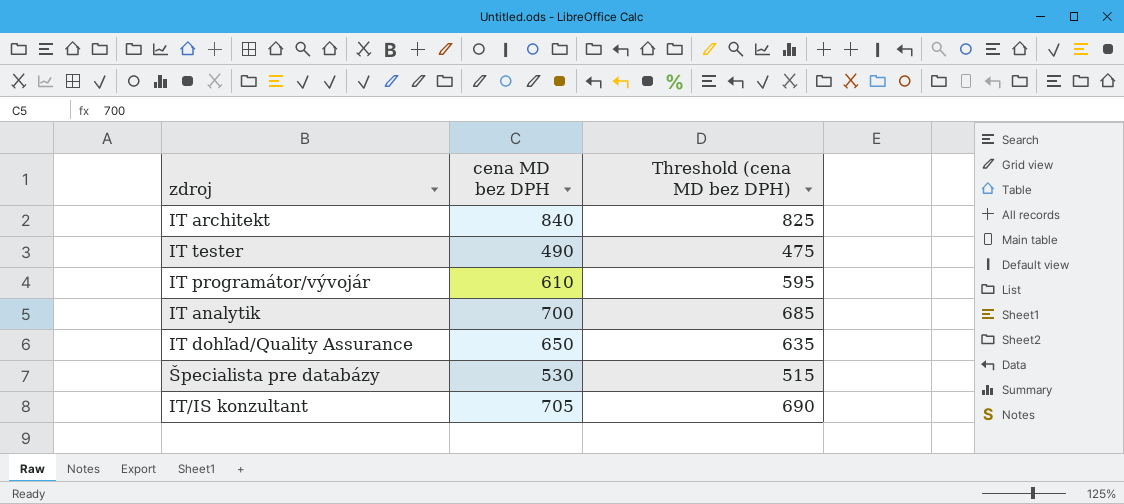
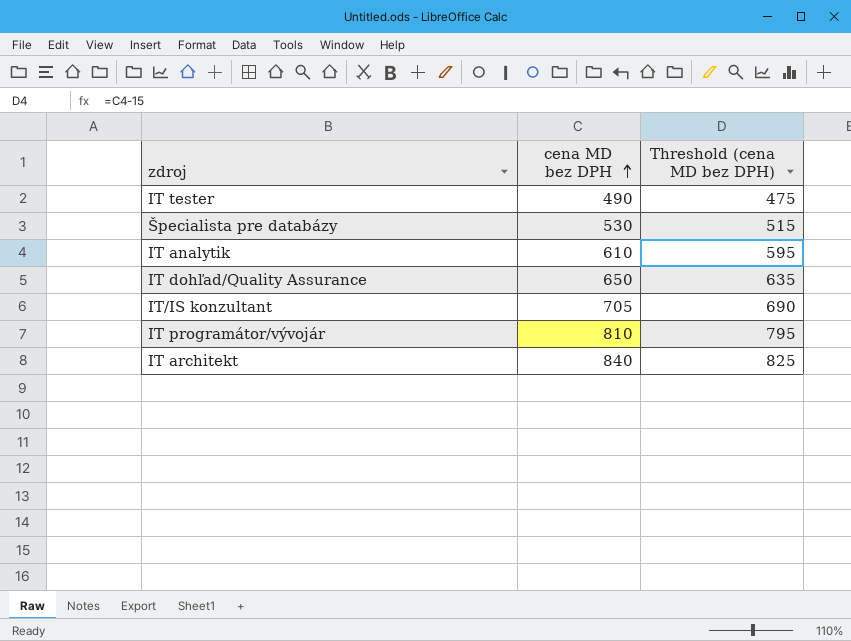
row order: none -> cena MD bez DPH ascending
IT analytik | cena MD bez DPH: 700 -> 610
IT analytik | Threshold (cena MD bez DPH): 685 -> 595
IT programátor/vývojár | cena MD bez DPH: 610 -> 810
IT programátor/vývojár | Threshold (cena MD bez DPH): 595 -> 795

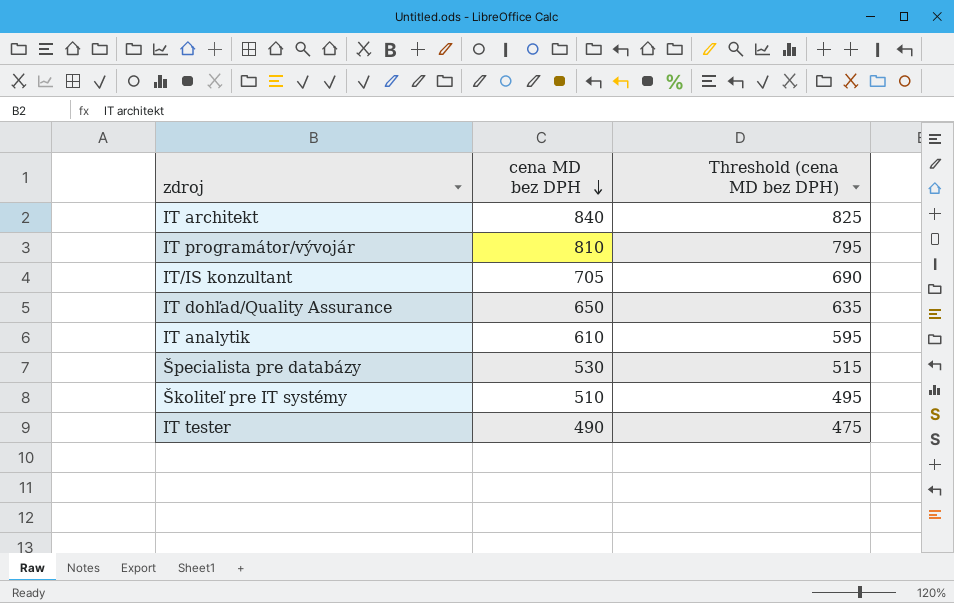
row order: cena MD bez DPH ascending -> cena MD bez DPH descending
row Školiteľ pre IT systémy: none -> 510 | 495

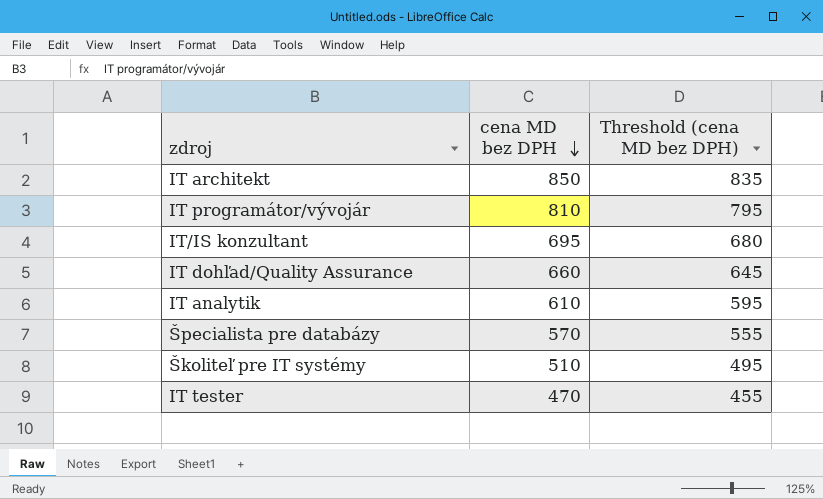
IT architekt | cena MD bez DPH: 840 -> 850
IT architekt | Threshold (cena MD bez DPH): 825 -> 835
IT/IS konzultant | cena MD bez DPH: 705 -> 695
IT/IS konzultant | Threshold (cena MD bez DPH): 690 -> 680
IT dohľad/Quality Assurance | cena MD bez DPH: 650 -> 660
IT dohľad/Quality Assurance | Threshold (cena MD bez DPH): 635 -> 645
Špecialista pre databázy | cena MD bez DPH: 530 -> 570
Špecialista pre databázy | Threshold (cena MD bez DPH): 515 -> 555
IT tester | cena MD bez DPH: 490 -> 470
IT tester | Threshold (cena MD bez DPH): 475 -> 455

